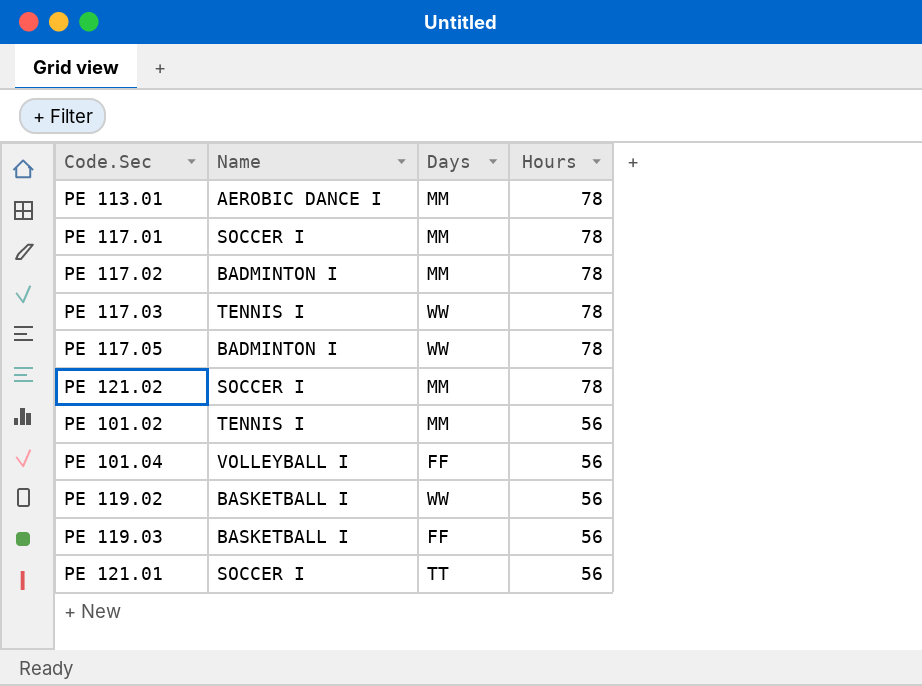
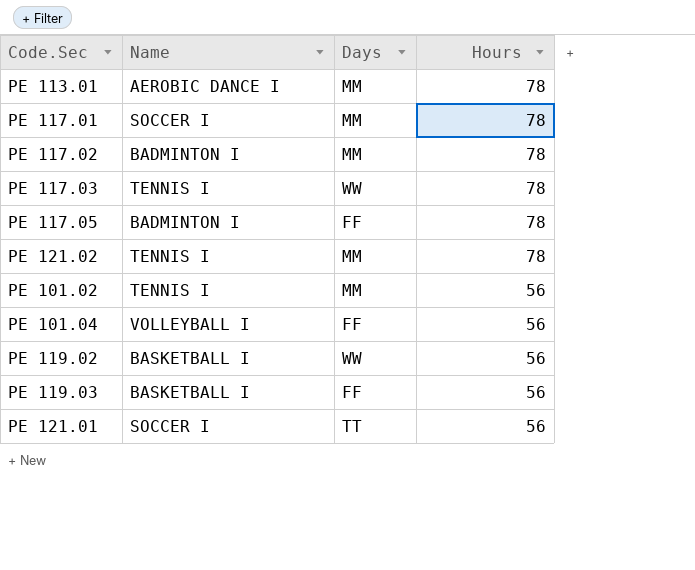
PE 117.05 | Days: WW -> FF
PE 121.02 | Name: SOCCER I -> TENNIS I

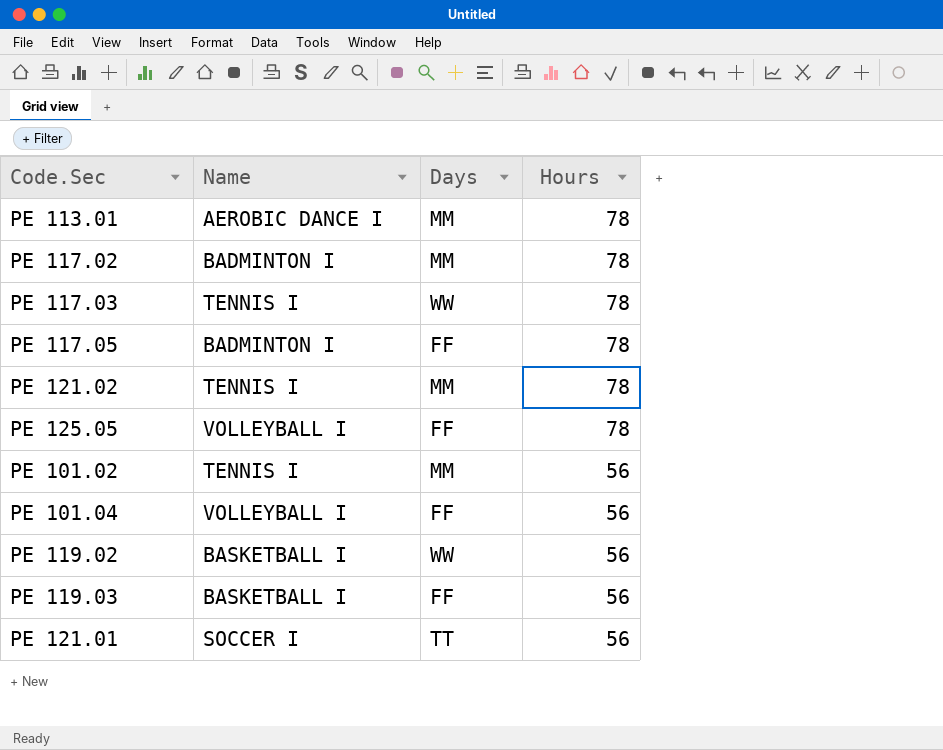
row PE 117.01: SOCCER I | MM | 78 -> none
row PE 125.05: none -> VOLLEYBALL I | FF | 78

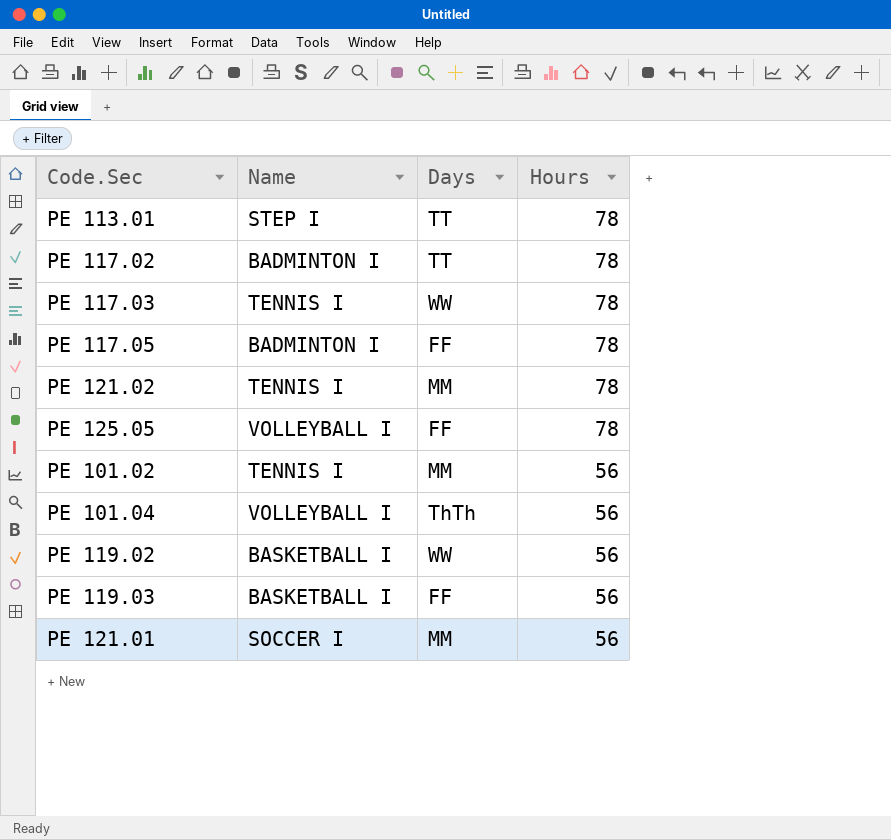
PE 113.01 | Name: AEROBIC DANCE I -> STEP I
PE 113.01 | Days: MM -> TT
PE 117.02 | Days: MM -> TT
PE 101.04 | Days: FF -> ThTh
PE 121.01 | Days: TT -> MM

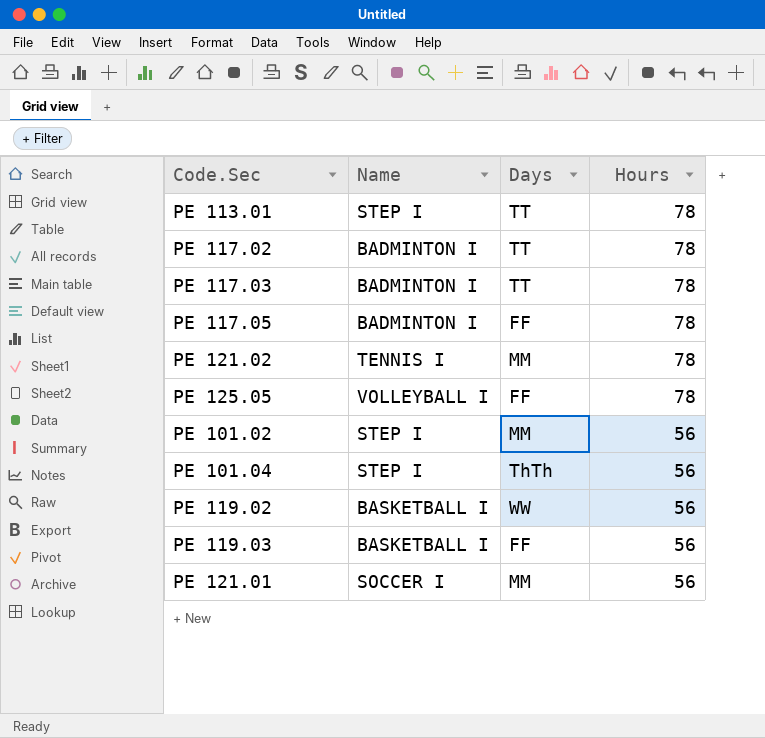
PE 117.03 | Name: TENNIS I -> BADMINTON I
PE 117.03 | Days: WW -> TT
PE 101.02 | Name: TENNIS I -> STEP I
PE 101.04 | Name: VOLLEYBALL I -> STEP I

